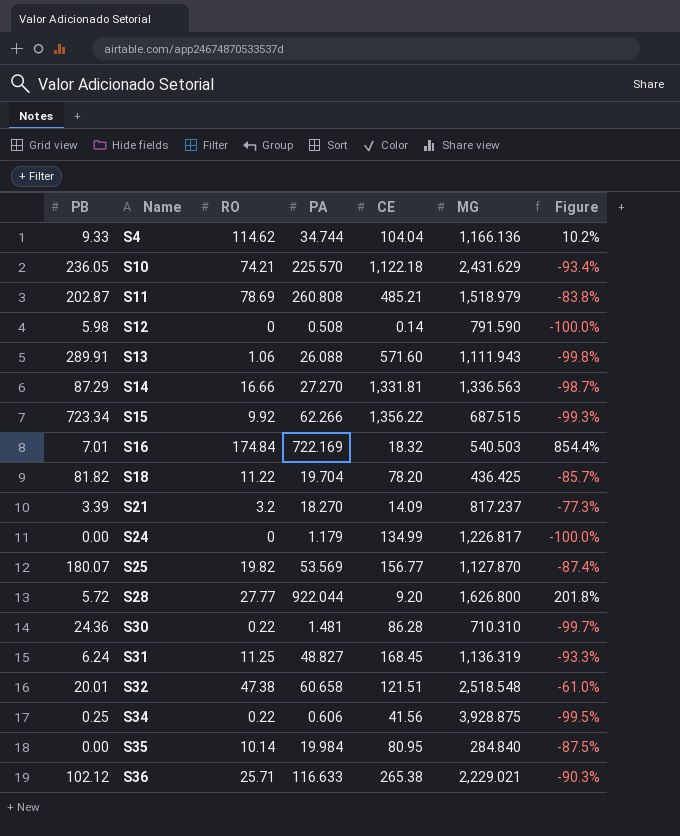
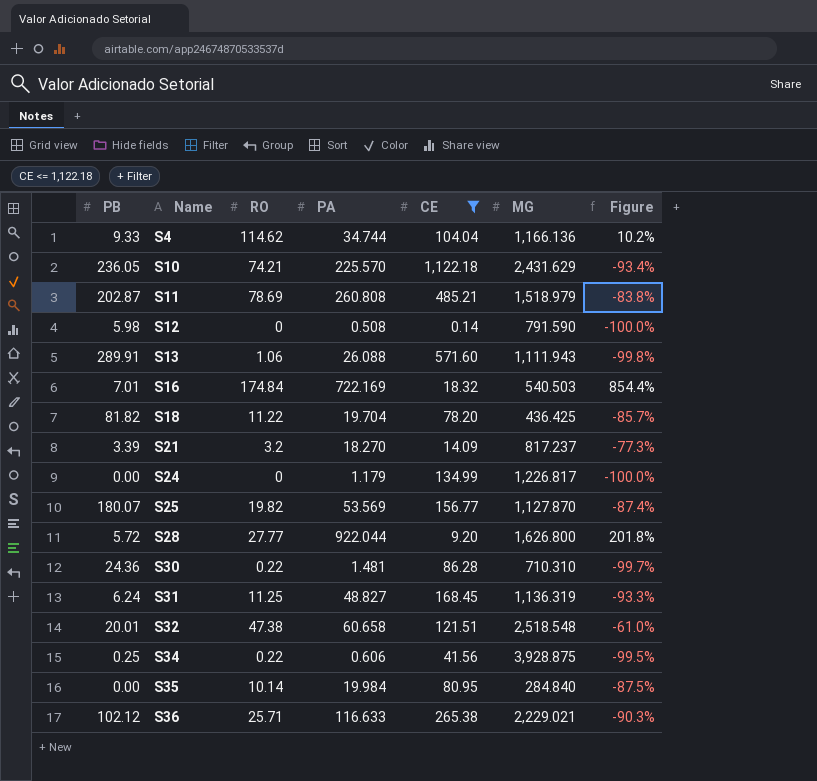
filter: none -> CE <= 1,122.18

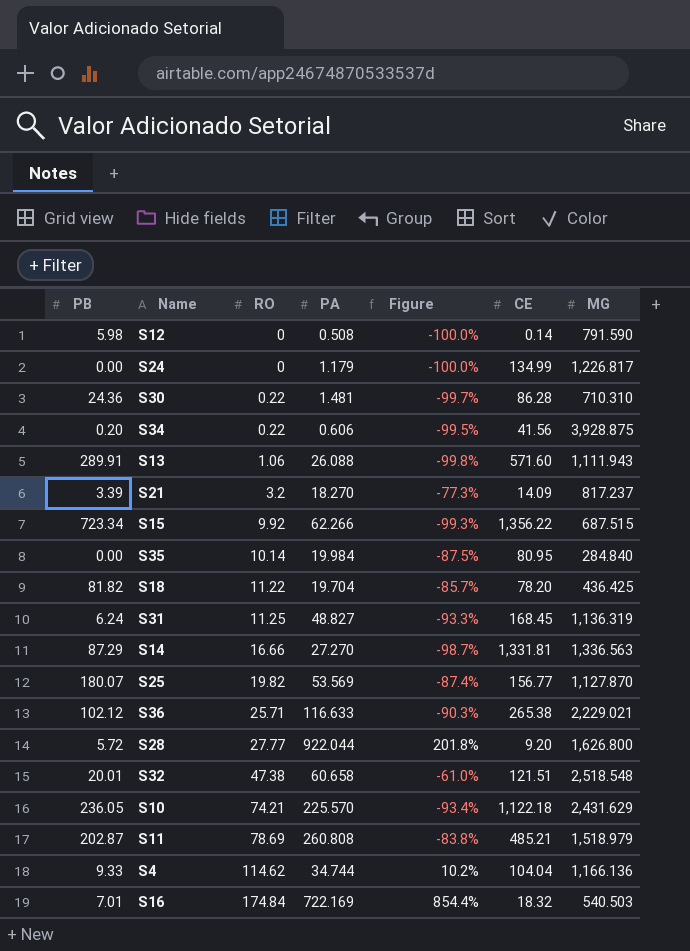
filter: CE <= 1,122.18 -> none
row order: Name ascending -> RO ascending
column Figure | position: 7 -> 5
S34 | PB: 0.25 -> 0.20

